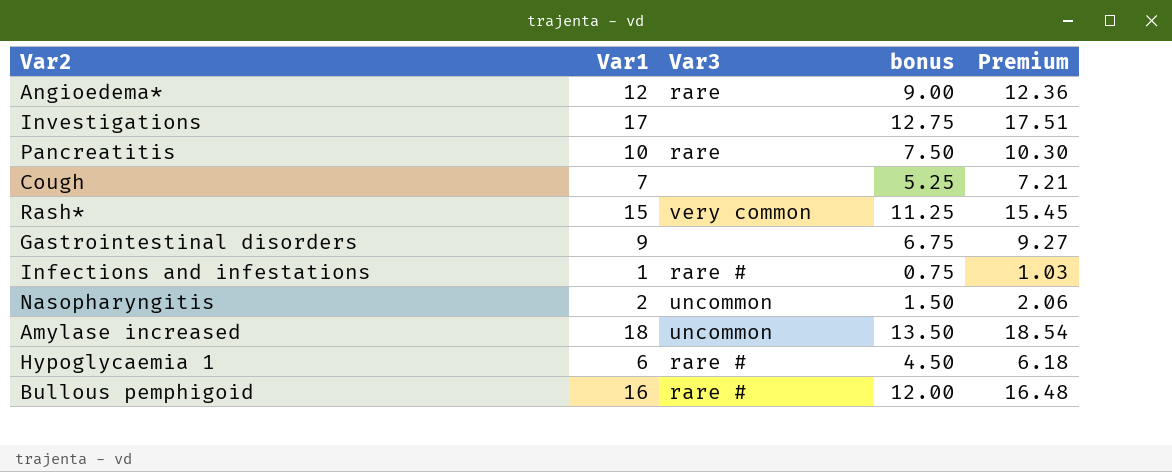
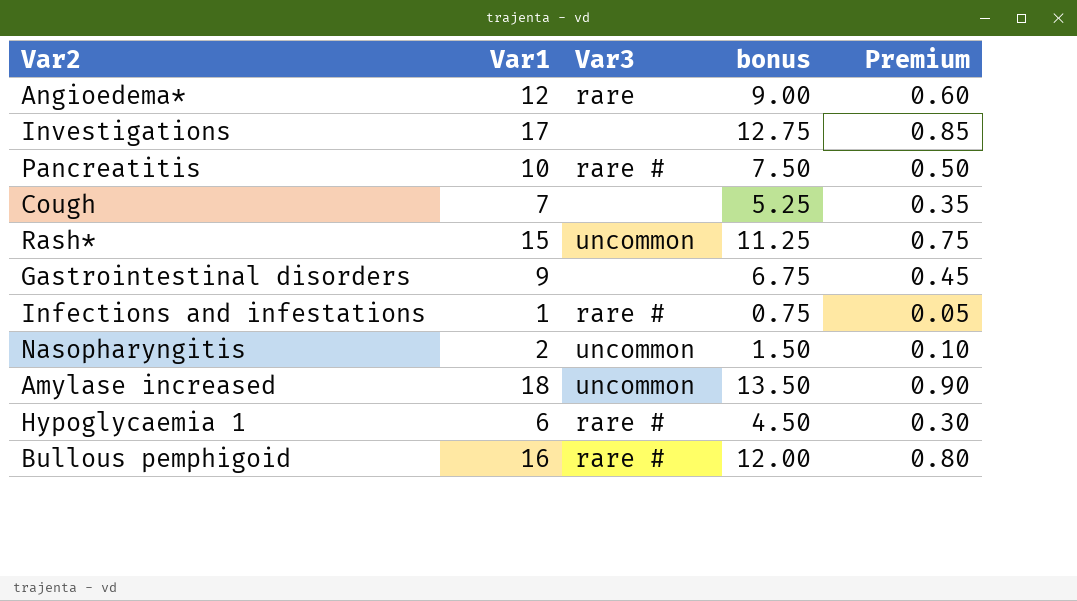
column Premium | formula: [Var1] * 1.03 -> [Var1] * 0.05
Pancreatitis | Var3: rare -> rare #
Rash* | Var3: very common -> uncommon

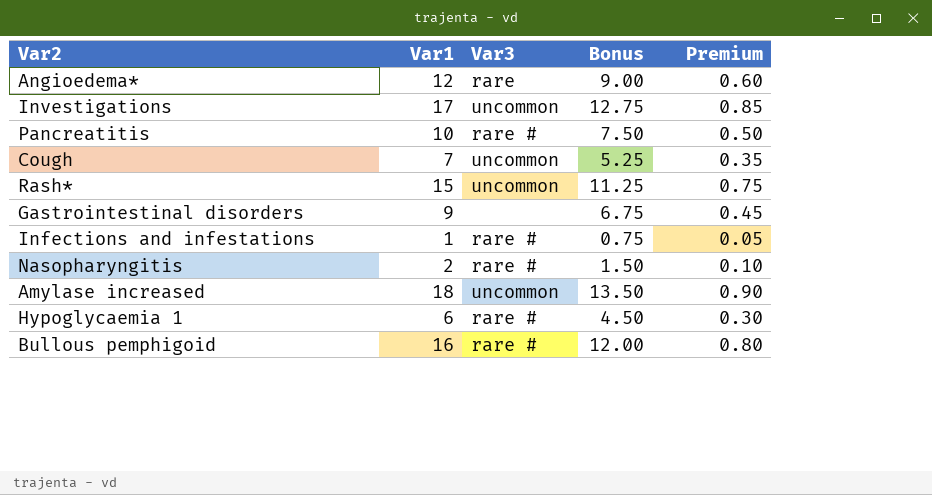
column name: bonus -> Bonus
Investigations | Var3: none -> uncommon
Cough | Var3: none -> uncommon
Nasopharyngitis | Var3: uncommon -> rare #

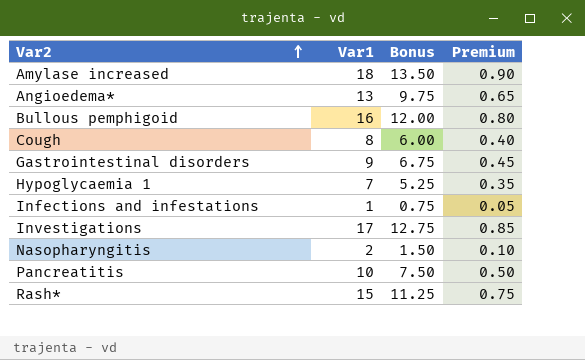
row order: none -> Var2 ascending
column Var3 | position: 3 -> none
Angioedema* | Var1: 12 -> 13
Angioedema* | Bonus: 9.00 -> 9.75
Angioedema* | Premium: 0.60 -> 0.65
Cough | Var1: 7 -> 8
Cough | Bonus: 5.25 -> 6.00
Cough | Premium: 0.35 -> 0.40
Hypoglycaemia 1 | Var1: 6 -> 7
Hypoglycaemia 1 | Bonus: 4.50 -> 5.25
Hypoglycaemia 1 | Premium: 0.30 -> 0.35

